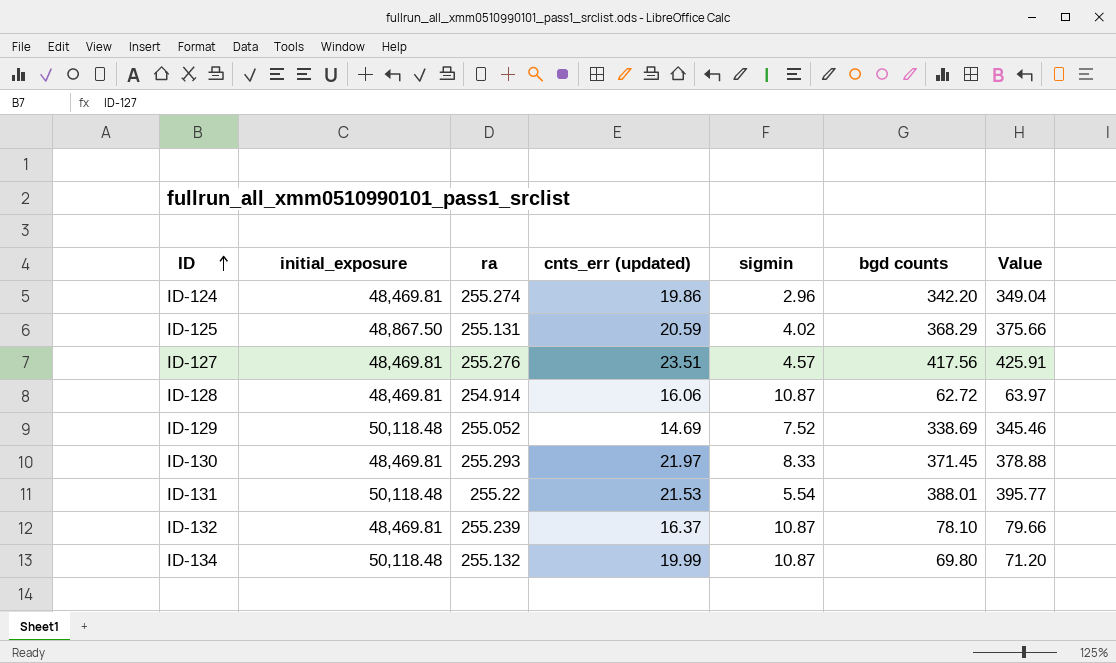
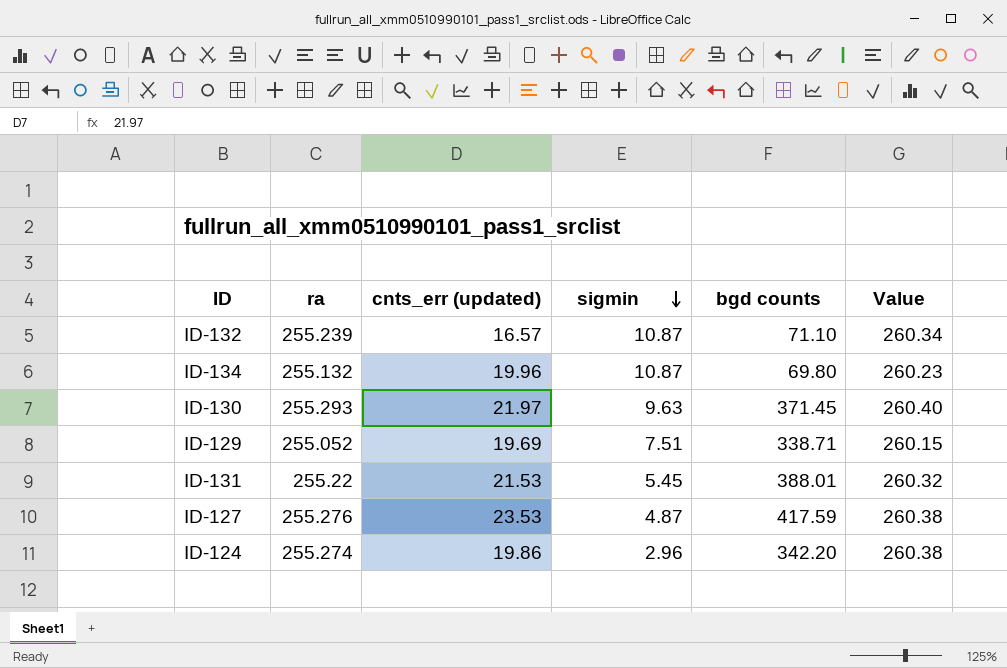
row order: ID ascending -> sigmin descending
column initial_exposure | position: 2 -> none
column Value | formula: [bgd counts] * 1.02 -> [ra] * 1.02
row ID-125: 48,867.50 | 255.131 | 20.59 | 4.02 | 368.29 | 375.66 -> none
row ID-128: 48,469.81 | 254.914 | 16.06 | 10.87 | 62.72 | 63.97 -> none
ID-132 | cnts_err (updated): 16.37 -> 16.57
ID-132 | bgd counts: 78.10 -> 71.10
ID-134 | cnts_err (updated): 19.99 -> 19.96
ID-130 | sigmin: 8.33 -> 9.63
ID-129 | cnts_err (updated): 14.69 -> 19.69
ID-129 | sigmin: 7.52 -> 7.51
ID-129 | bgd counts: 338.69 -> 338.71
ID-131 | sigmin: 5.54 -> 5.45
ID-127 | cnts_err (updated): 23.51 -> 23.53
ID-127 | sigmin: 4.57 -> 4.87
ID-127 | bgd counts: 417.56 -> 417.59

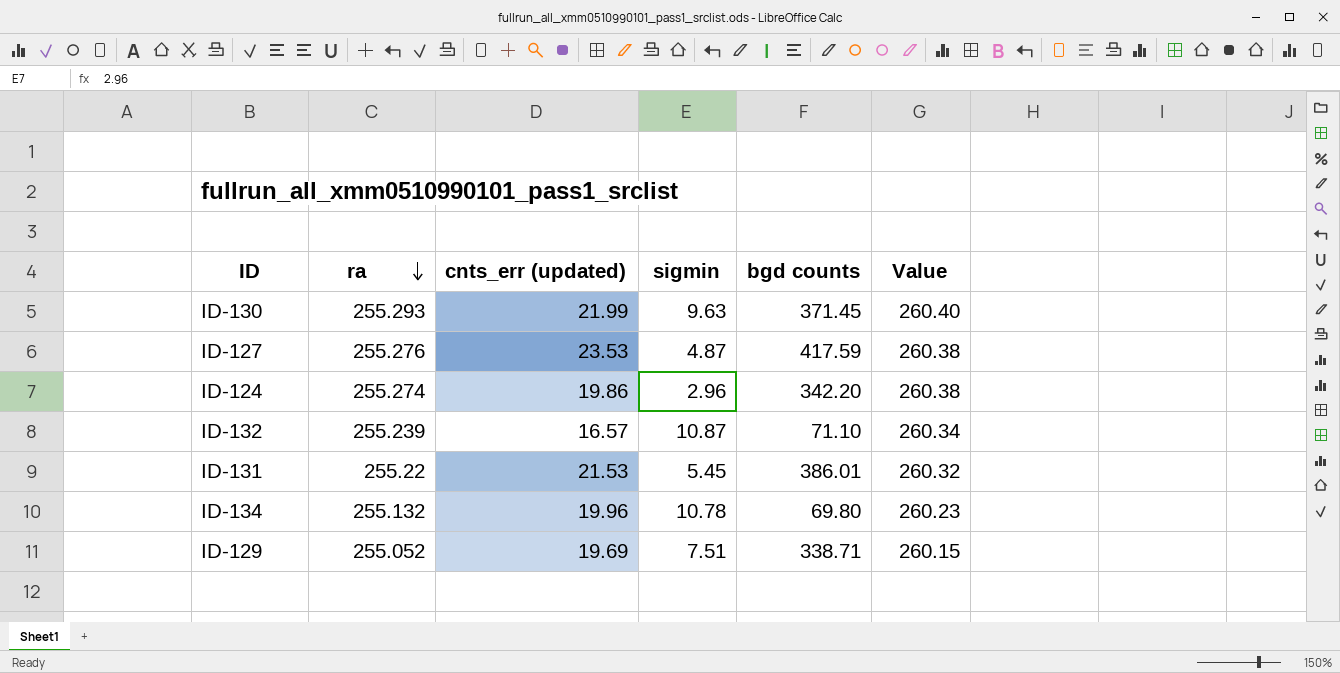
row order: sigmin descending -> ra descending
ID-130 | cnts_err (updated): 21.97 -> 21.99
ID-131 | bgd counts: 388.01 -> 386.01
ID-134 | sigmin: 10.87 -> 10.78

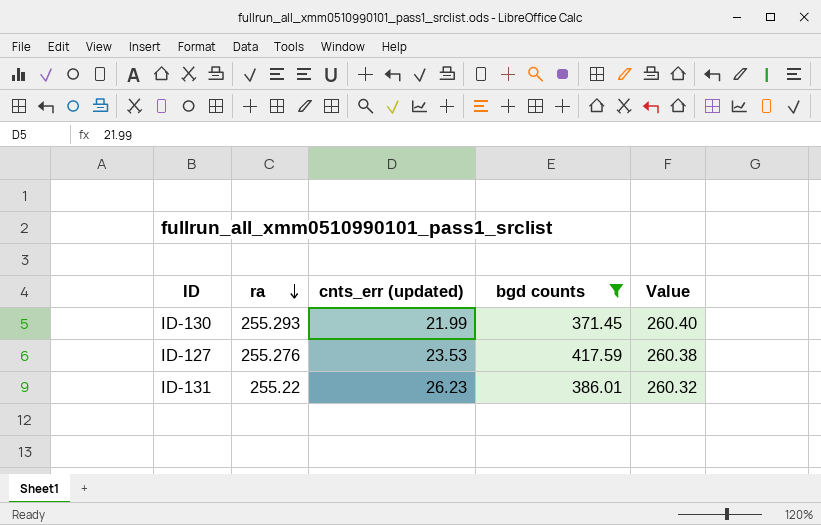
filter: none -> bgd counts >= 371.45
column sigmin | position: 4 -> none
ID-131 | cnts_err (updated): 21.53 -> 26.23

